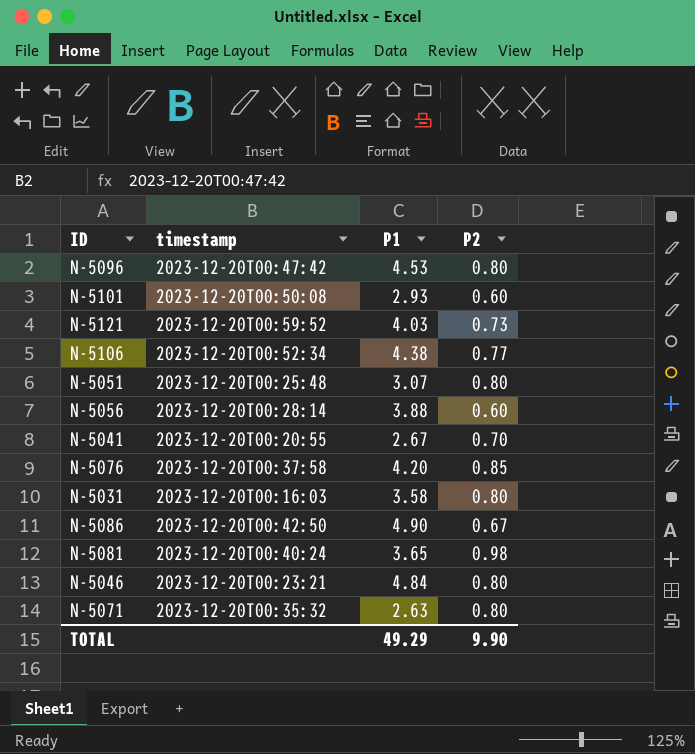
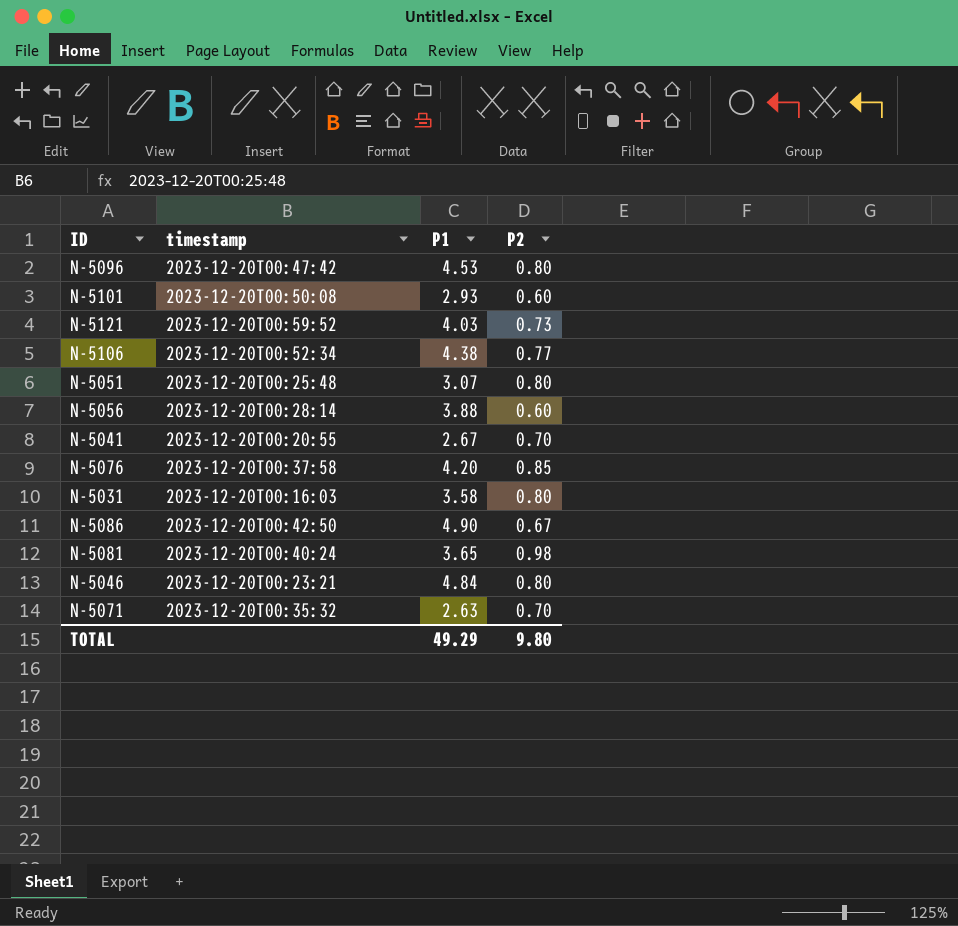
N-5071 | P2: 0.80 -> 0.70
TOTAL | P2: 9.90 -> 9.80

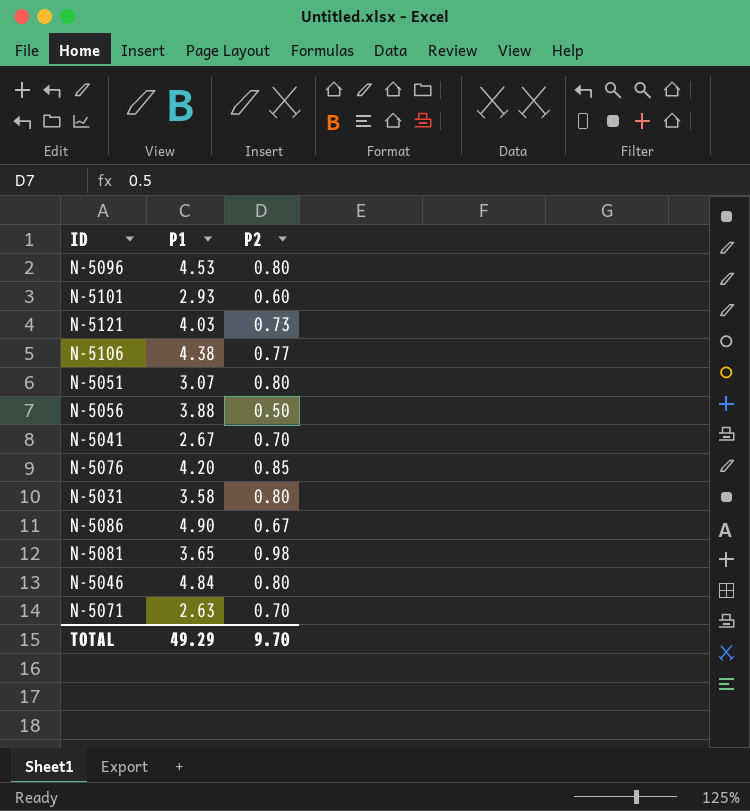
column timestamp | position: 2 -> none
N-5056 | P2: 0.60 -> 0.50
TOTAL | P2: 9.80 -> 9.70

